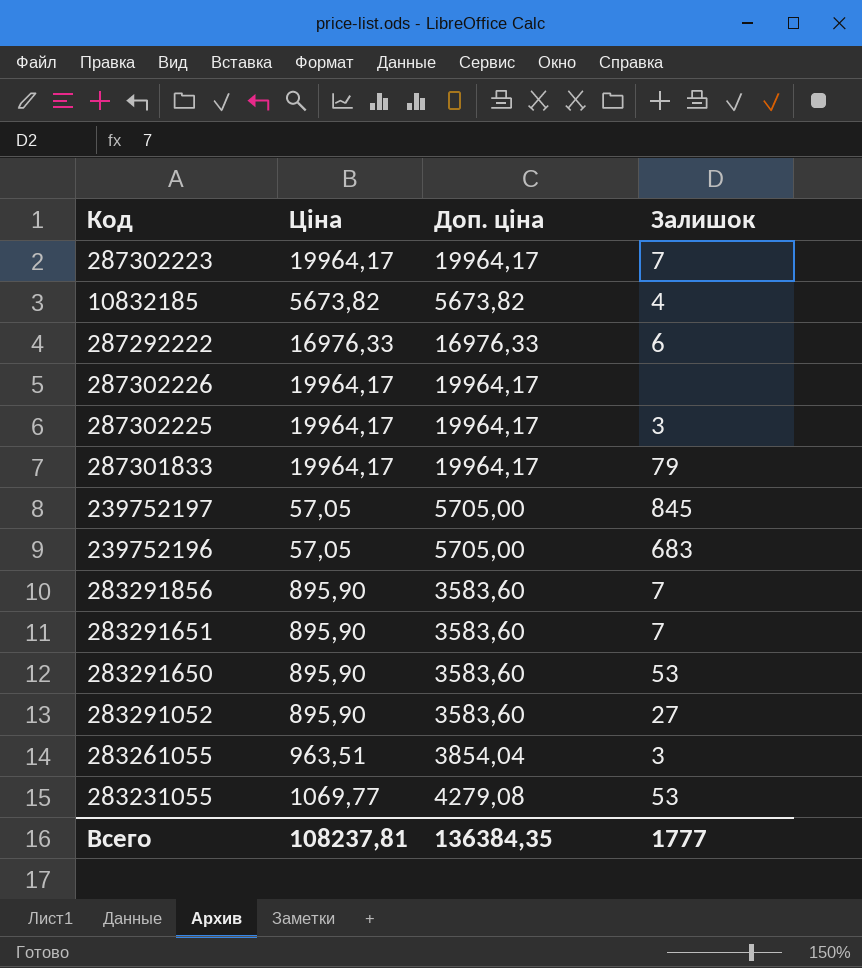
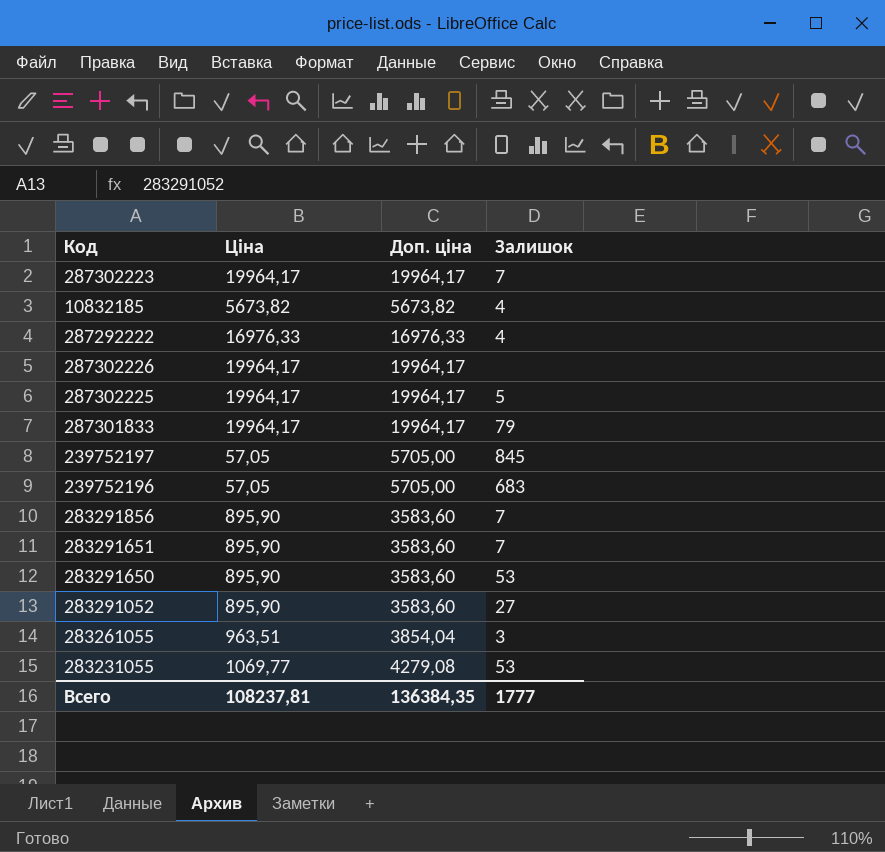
287292222 | Залишок: 6 -> 4
287302225 | Залишок: 3 -> 5

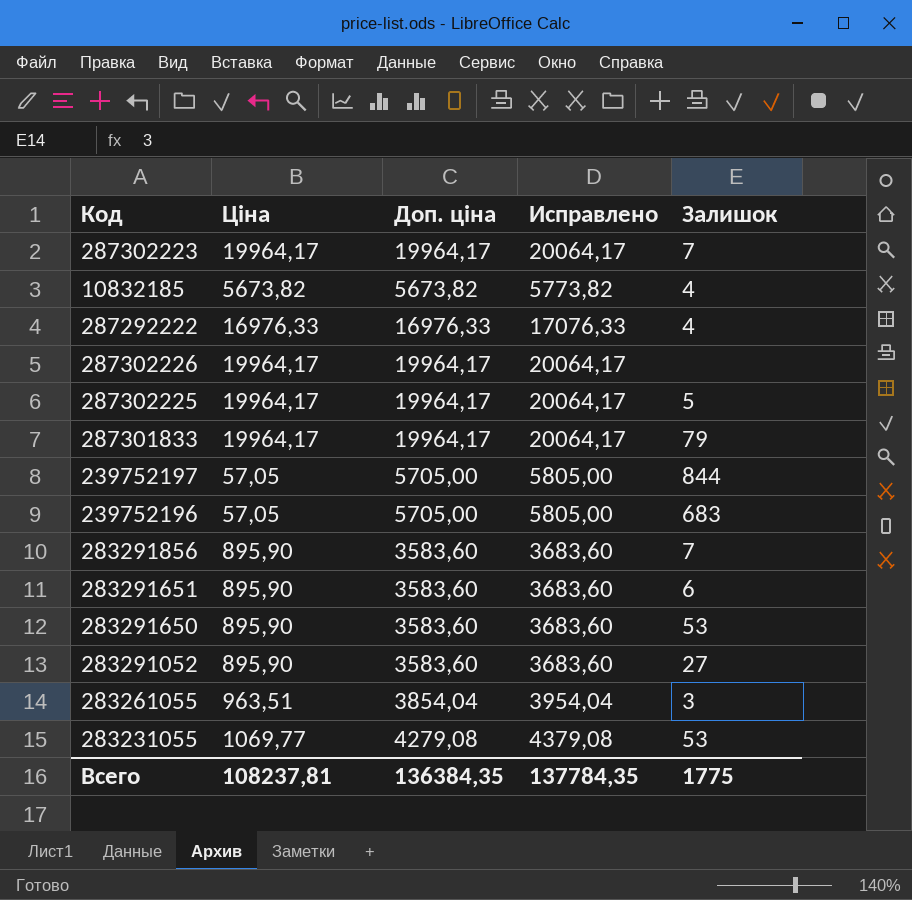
column Исправлено | formula: none -> [Доп. ціна] + 100
239752197 | Залишок: 845 -> 844
283291651 | Залишок: 7 -> 6
Всего | Залишок: 1777 -> 1775

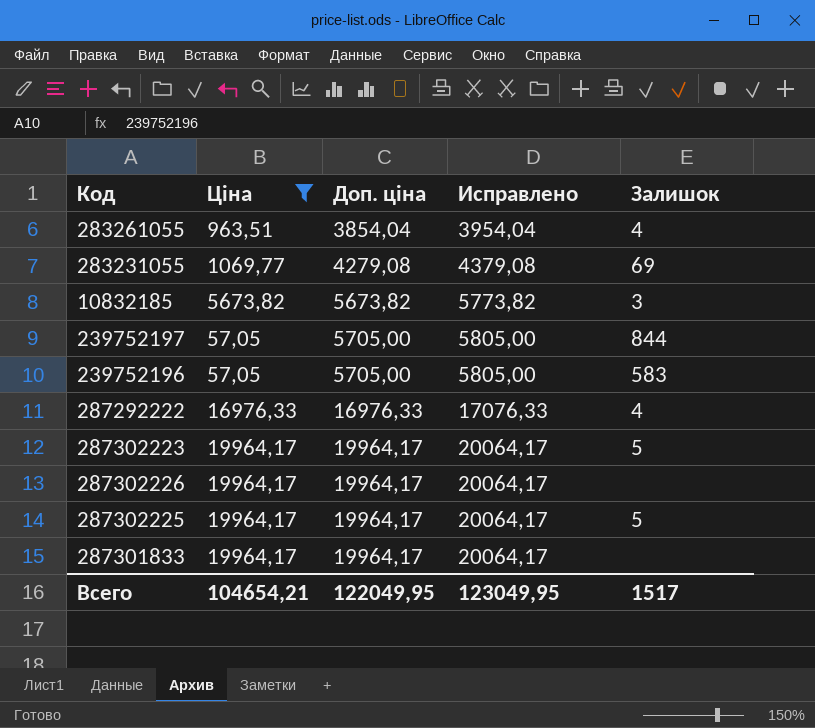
filter: none -> Ціна != 895,90
row order: none -> Доп. ціна ascending
283261055 | Залишок: 3 -> 4
283231055 | Залишок: 53 -> 69
10832185 | Залишок: 4 -> 3
239752196 | Залишок: 683 -> 583
287302223 | Залишок: 7 -> 5
287301833 | Залишок: 79 -> none
Всего | Ціна: 108237,81 -> 104654,21
Всего | Доп. ціна: 136384,35 -> 122049,95
Всего | Исправлено: 137784,35 -> 123049,95
Всего | Залишок: 1775 -> 1517

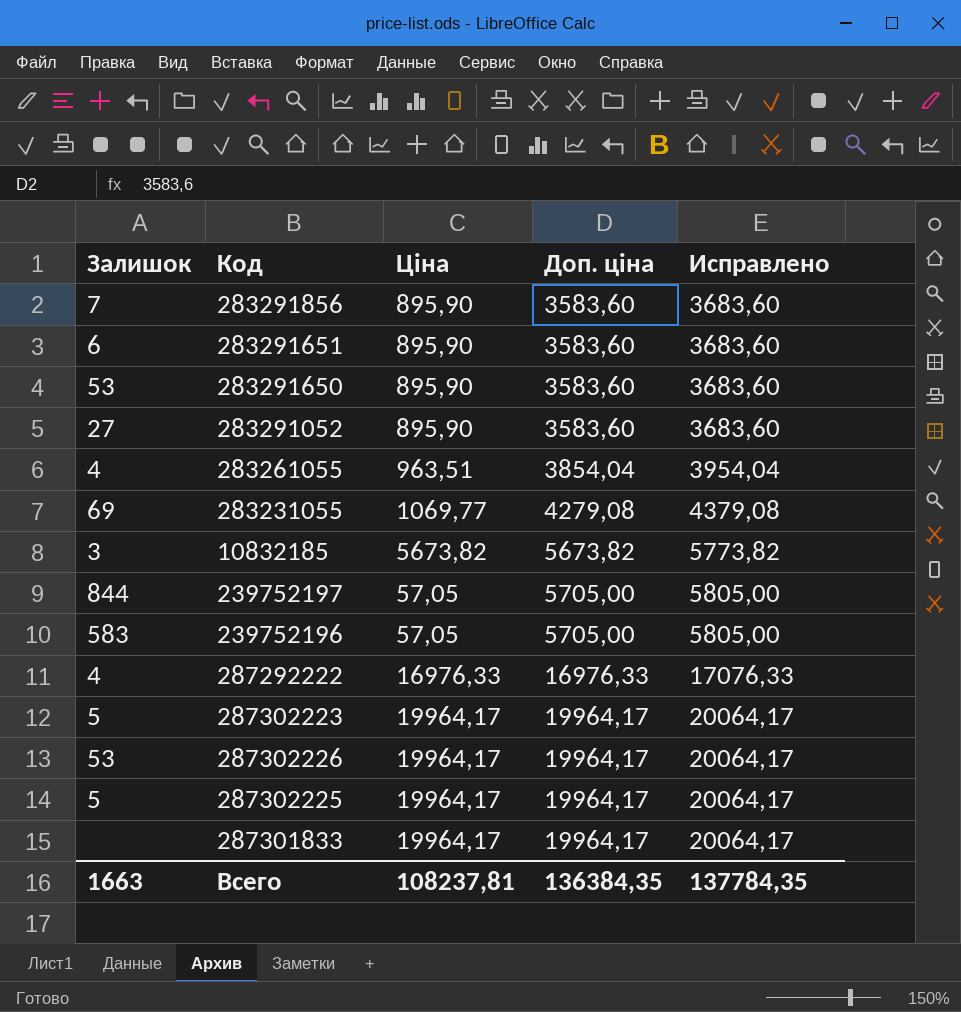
filter: Ціна != 895,90 -> none
column Залишок | position: 5 -> 1
287302226 | Залишок: none -> 53
Всего | Залишок: 1517 -> 1663
Всего | Ціна: 104654,21 -> 108237,81
Всего | Доп. ціна: 122049,95 -> 136384,35
Всего | Исправлено: 123049,95 -> 137784,35

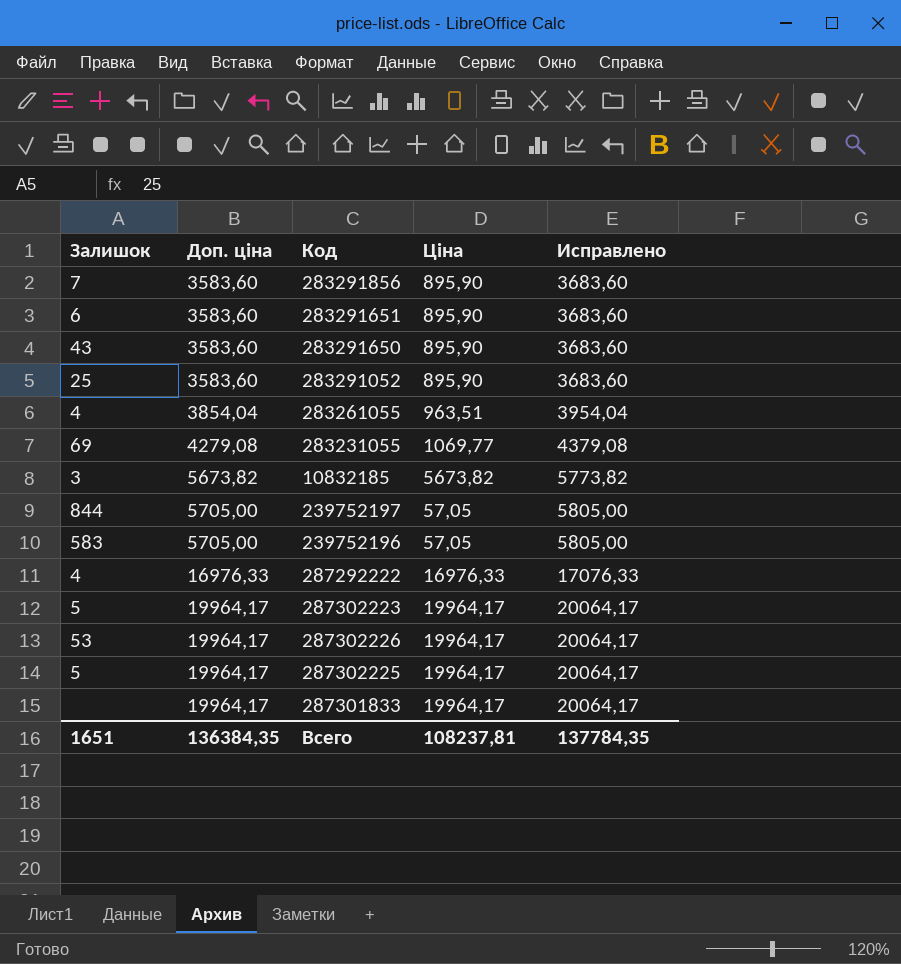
column Доп. ціна | position: 4 -> 2
283291650 | Залишок: 53 -> 43
283291052 | Залишок: 27 -> 25
Всего | Залишок: 1663 -> 1651

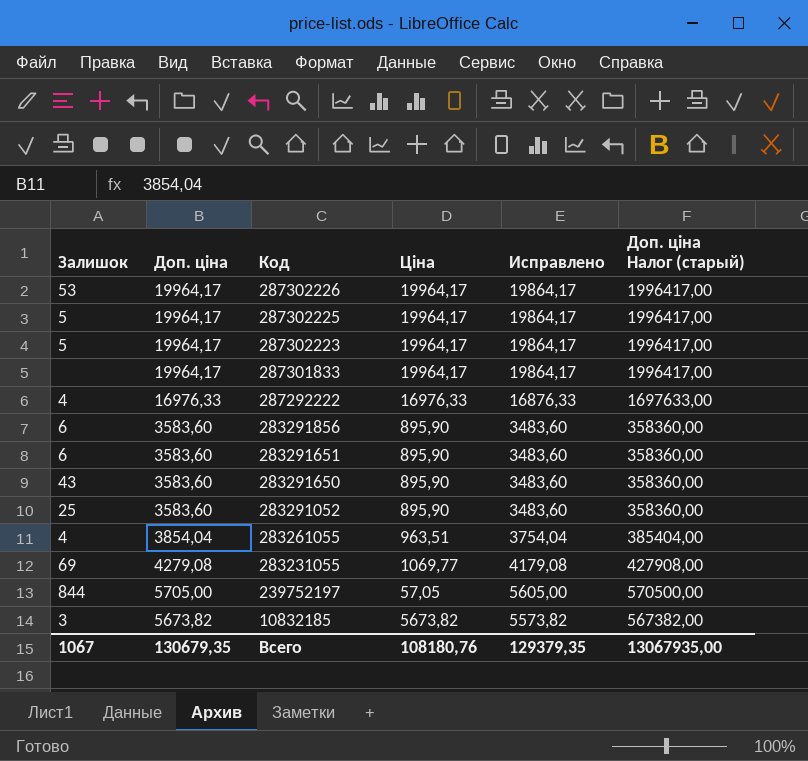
row order: Доп. ціна ascending -> Код descending
column Исправлено | formula: [Доп. ціна] + 100 -> [Доп. ціна] - 100
column Доп. ціна Налог (старый) | formula: none -> [Доп. ціна] * 100
row 239752196: 583 | 5705,00 | 57,05 | 5805,00 -> none
283291856 | Залишок: 7 -> 6
Всего | Залишок: 1651 -> 1067
Всего | Доп. ціна: 136384,35 -> 130679,35
Всего | Ціна: 108237,81 -> 108180,76
Всего | Исправлено: 137784,35 -> 129379,35

